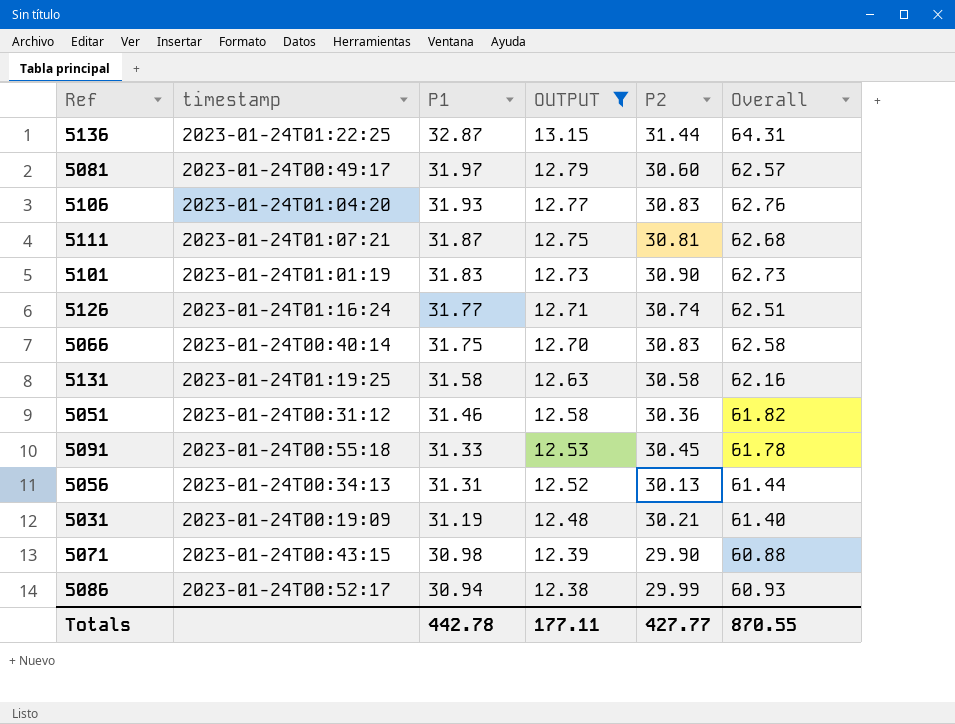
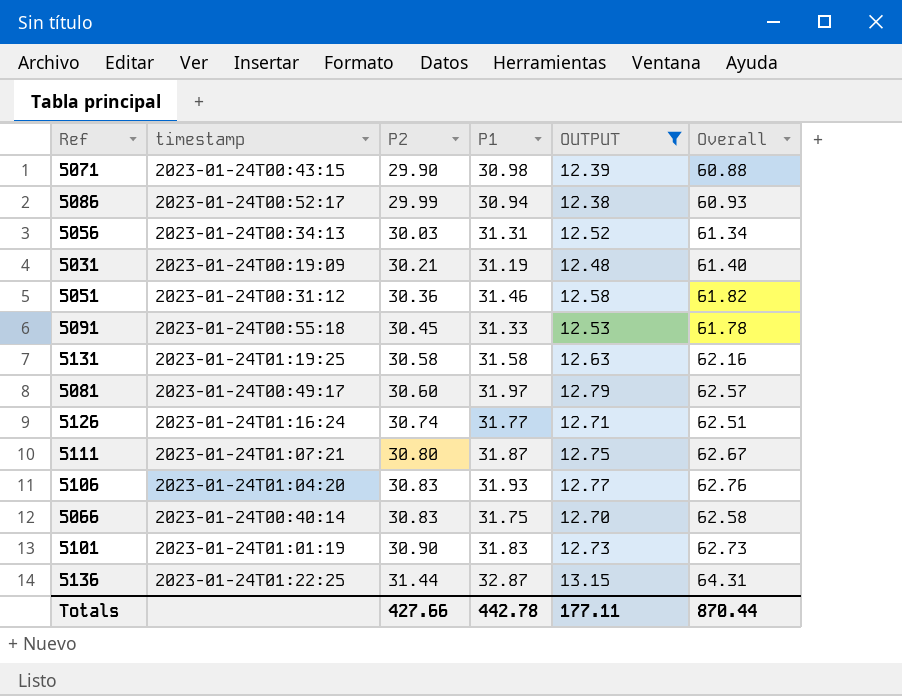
row order: P1 descending -> P2 ascending
column P2 | position: 5 -> 3
5056 | P2: 30.13 -> 30.03
5056 | Overall: 61.44 -> 61.34
5111 | P2: 30.81 -> 30.80
5111 | Overall: 62.68 -> 62.67
Totals | P2: 427.77 -> 427.66
Totals | Overall: 870.55 -> 870.44

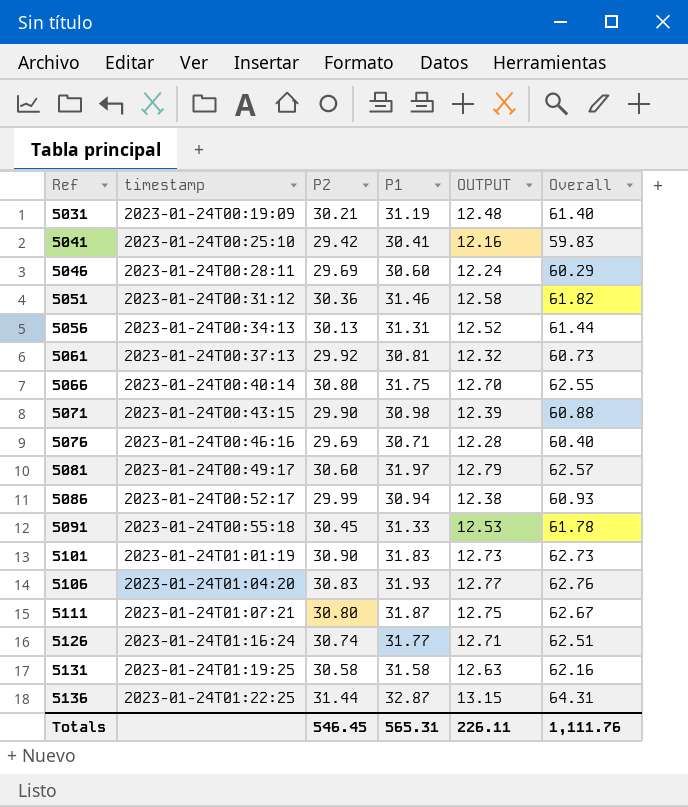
filter: OUTPUT >= 12.38 -> none
row order: P2 ascending -> Ref ascending
5056 | P2: 30.03 -> 30.13
5056 | Overall: 61.34 -> 61.44
5066 | P2: 30.83 -> 30.80
5066 | Overall: 62.58 -> 62.55
Totals | P2: 427.66 -> 546.45
Totals | P1: 442.78 -> 565.31
Totals | OUTPUT: 177.11 -> 226.11
Totals | Overall: 870.44 -> 1,111.76

